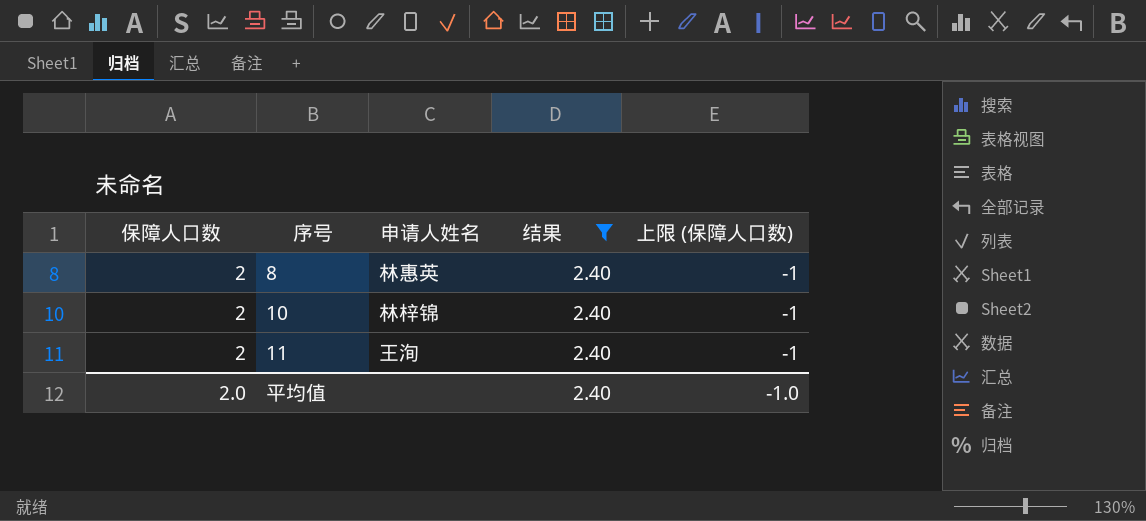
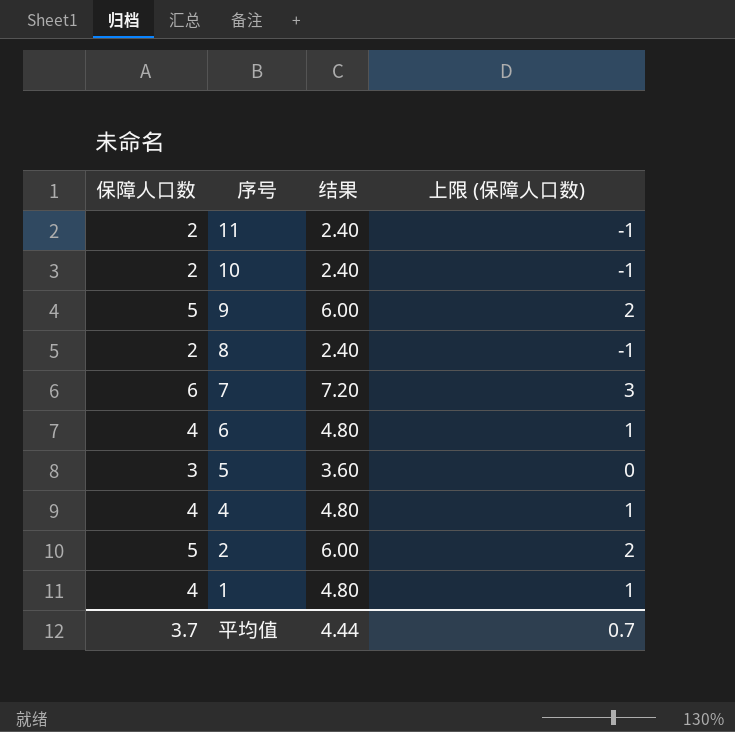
filter: 结果 = 2.40 -> none
row order: 序号 ascending -> 序号 descending
column 申请人姓名 | position: 3 -> none
平均值 | 保障人口数: 2.0 -> 3.7
平均值 | 结果: 2.40 -> 4.44
平均值 | 上限 (保障人口数): -1.0 -> 0.7

